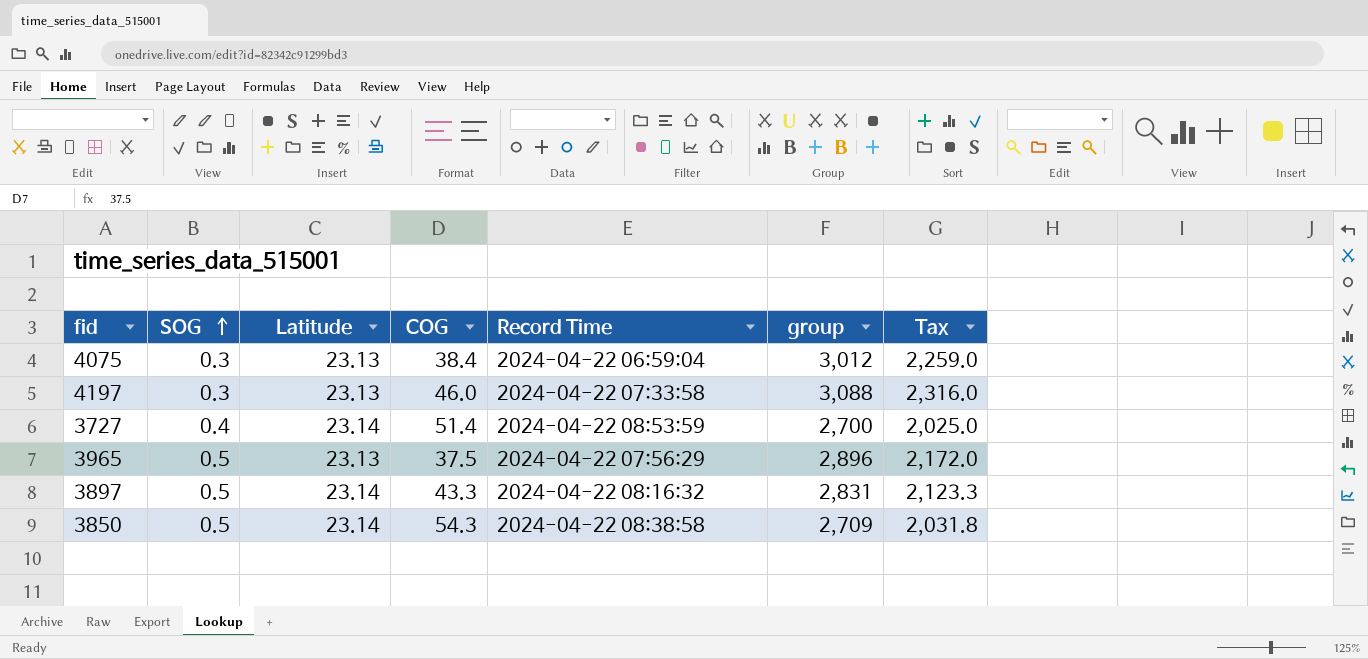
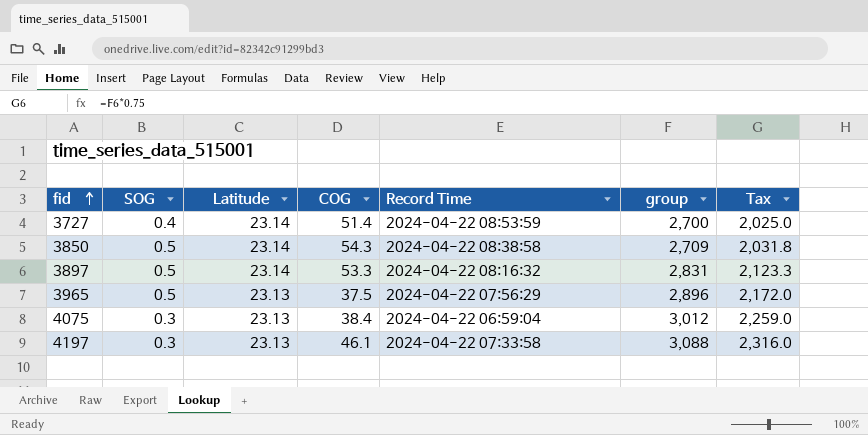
row order: SOG ascending -> fid ascending
3897 | COG: 43.3 -> 53.3
4197 | COG: 46.0 -> 46.1

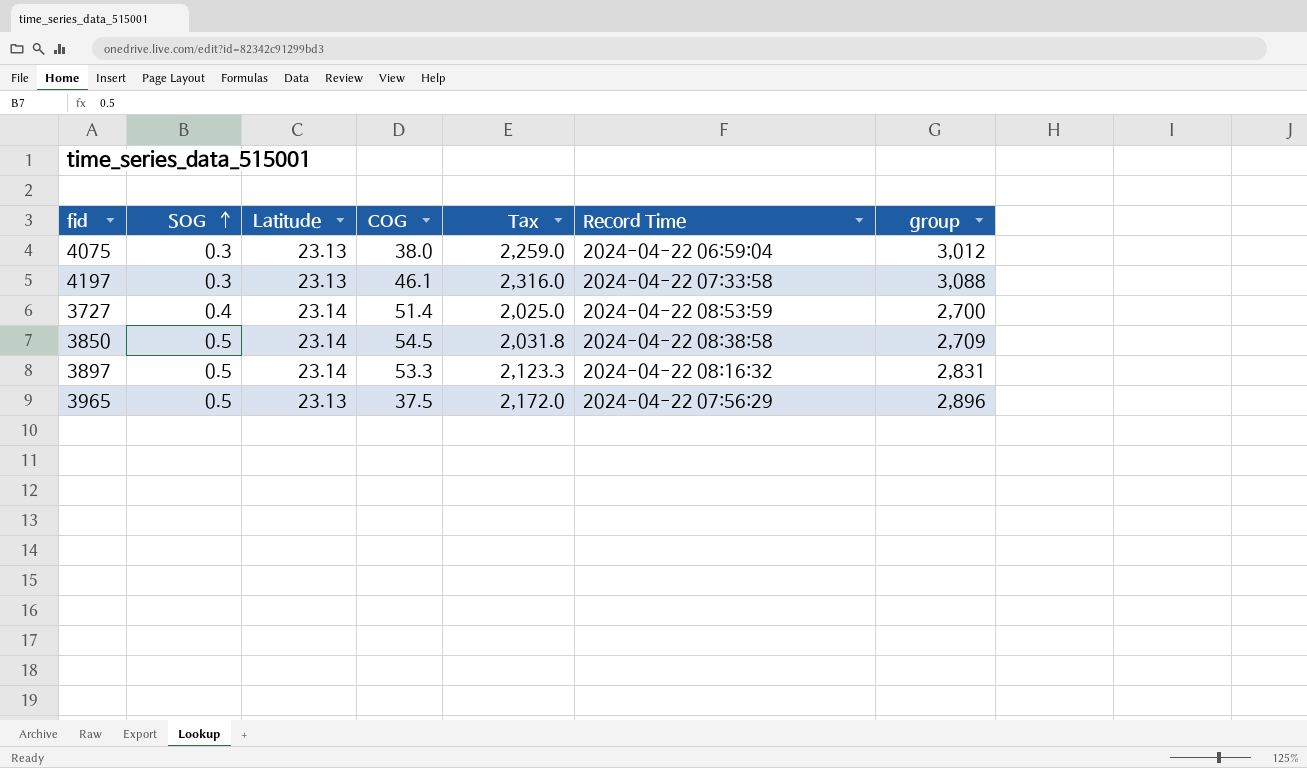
row order: fid ascending -> SOG ascending
column Tax | position: 7 -> 5
4075 | COG: 38.4 -> 38.0
3850 | COG: 54.3 -> 54.5

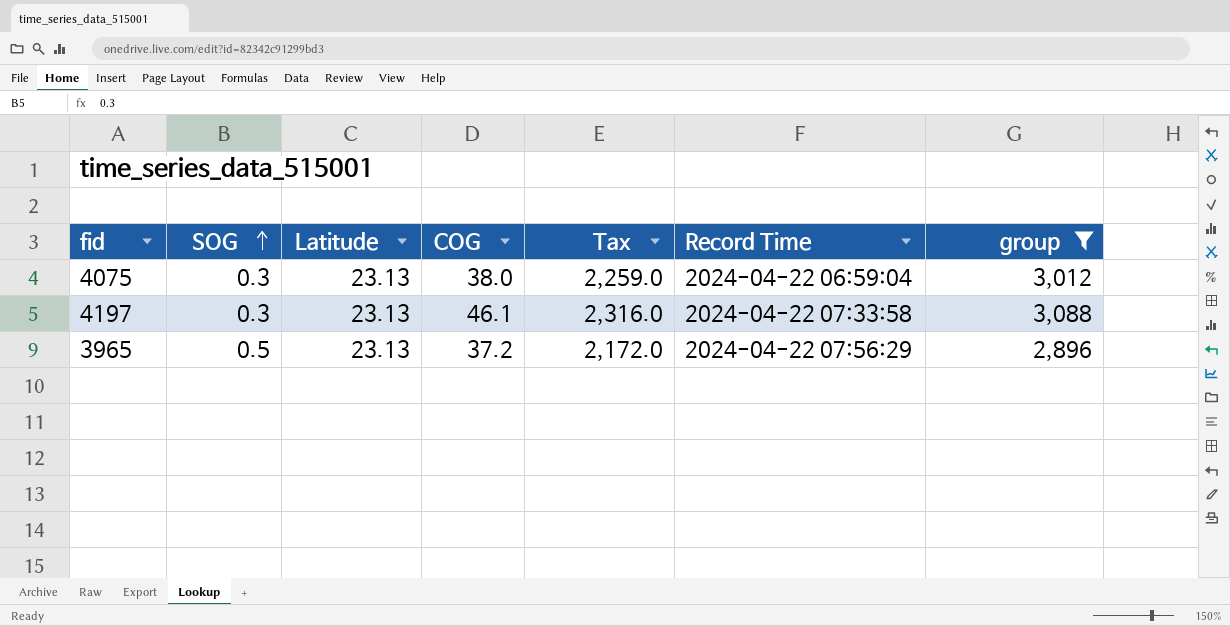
filter: none -> group >= 2,896
3965 | COG: 37.5 -> 37.2

